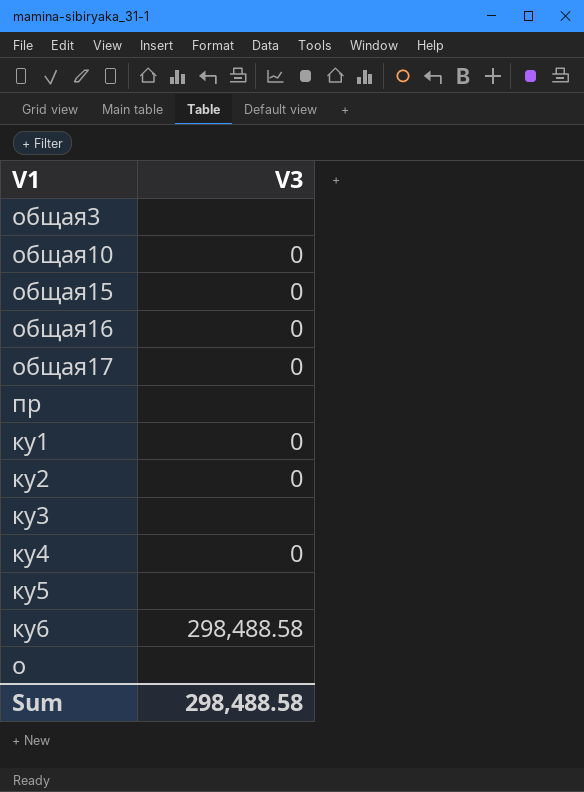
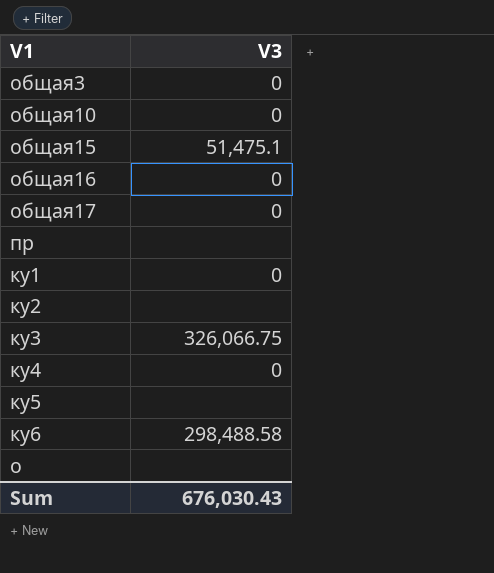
общая3 | V3: none -> 0
общая15 | V3: 0 -> 51,475.1
ку2 | V3: 0 -> none
ку3 | V3: none -> 326,066.75
Sum | V3: 298,488.58 -> 676,030.43

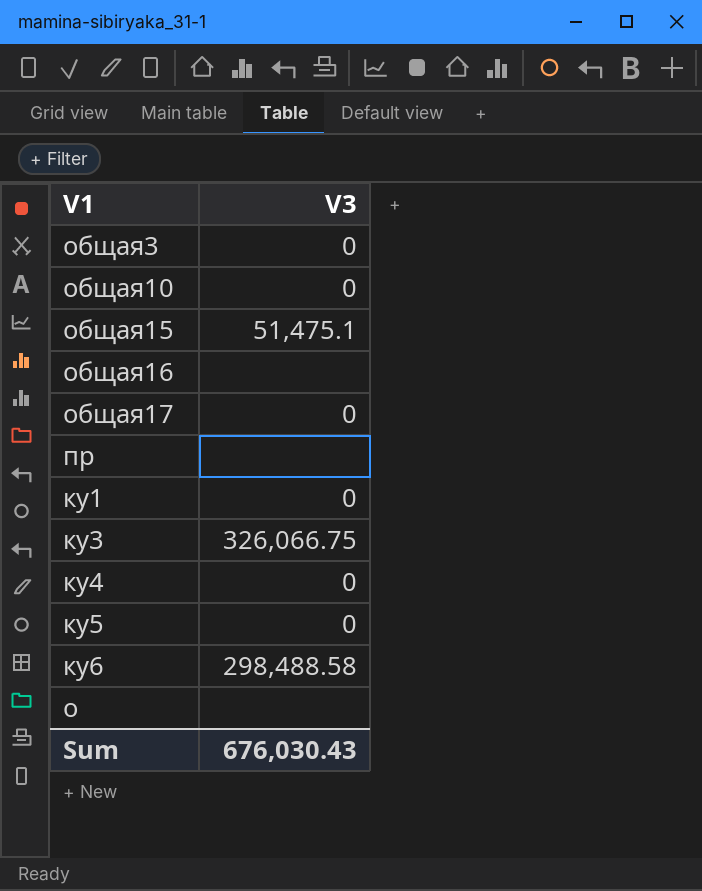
row ку2: none -> none
общая16 | V3: 0 -> none
ку5 | V3: none -> 0

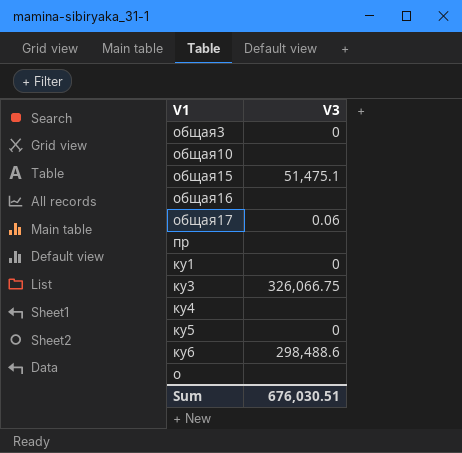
общая10 | V3: 0 -> none
общая17 | V3: 0 -> 0.06
ку4 | V3: 0 -> none
ку6 | V3: 298,488.58 -> 298,488.6
Sum | V3: 676,030.43 -> 676,030.51

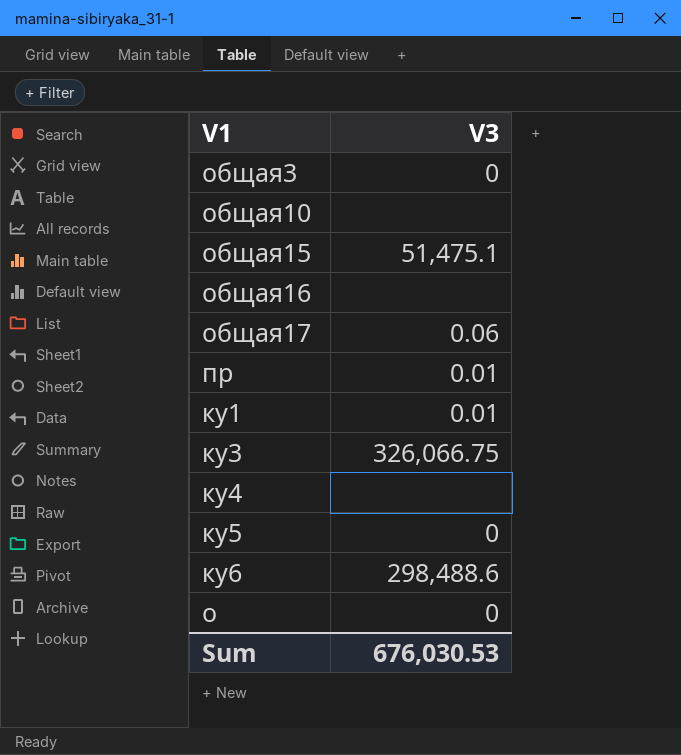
пр | V3: none -> 0.01
ку1 | V3: 0 -> 0.01
о | V3: none -> 0
Sum | V3: 676,030.51 -> 676,030.53

